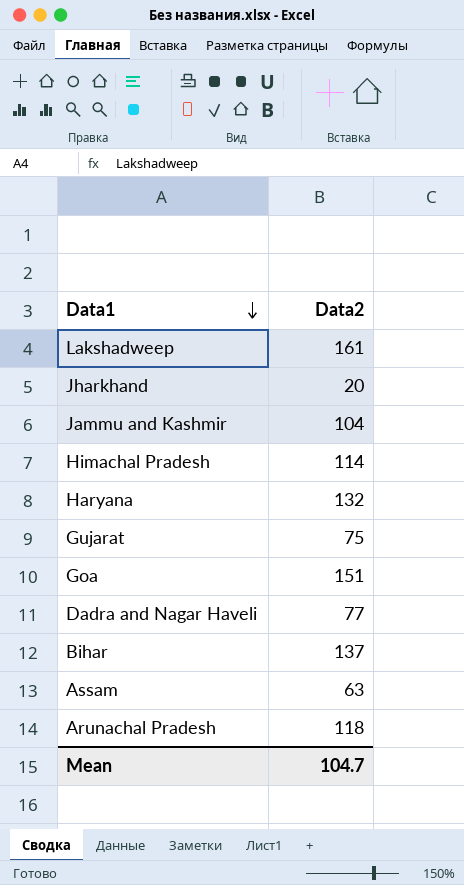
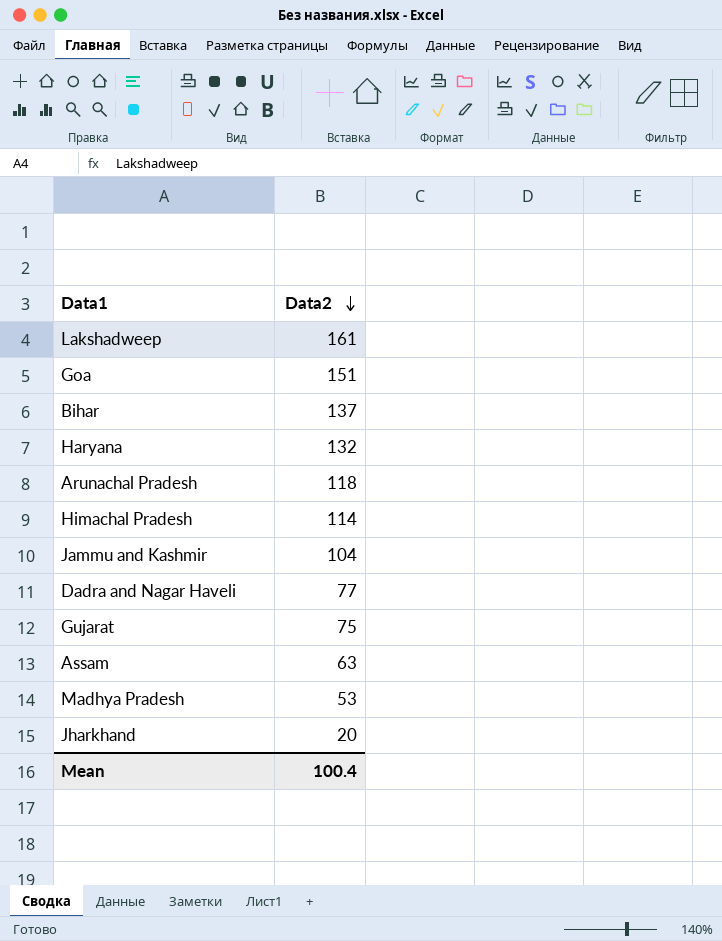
row order: Data1 descending -> Data2 descending
row Madhya Pradesh: none -> 53
Mean | Data2: 104.7 -> 100.4

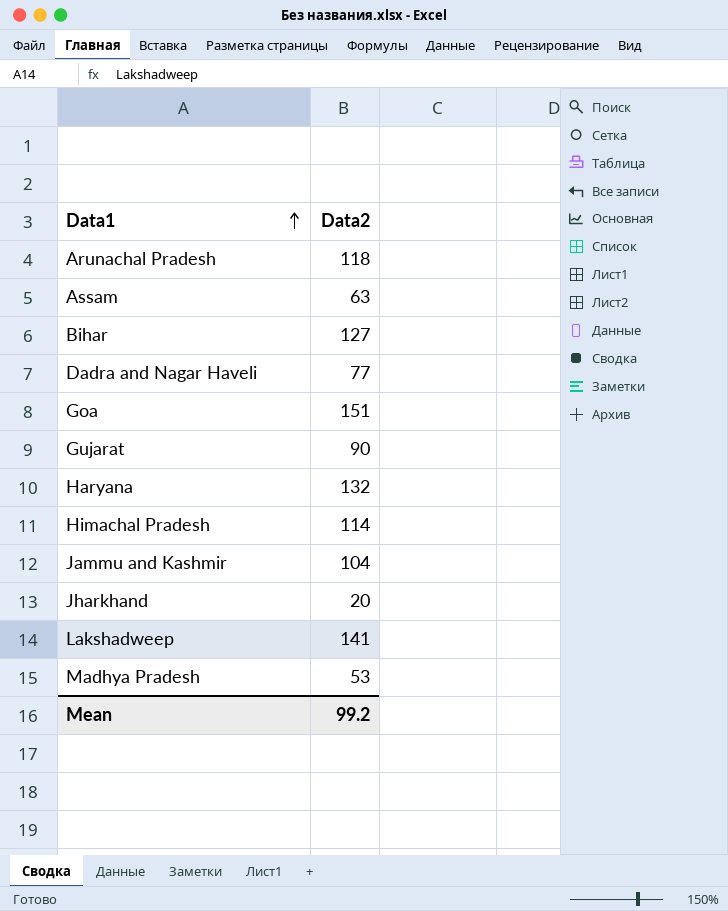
row order: Data2 descending -> Data1 ascending
Bihar | Data2: 137 -> 127
Gujarat | Data2: 75 -> 90
Lakshadweep | Data2: 161 -> 141
Mean | Data2: 100.4 -> 99.2

